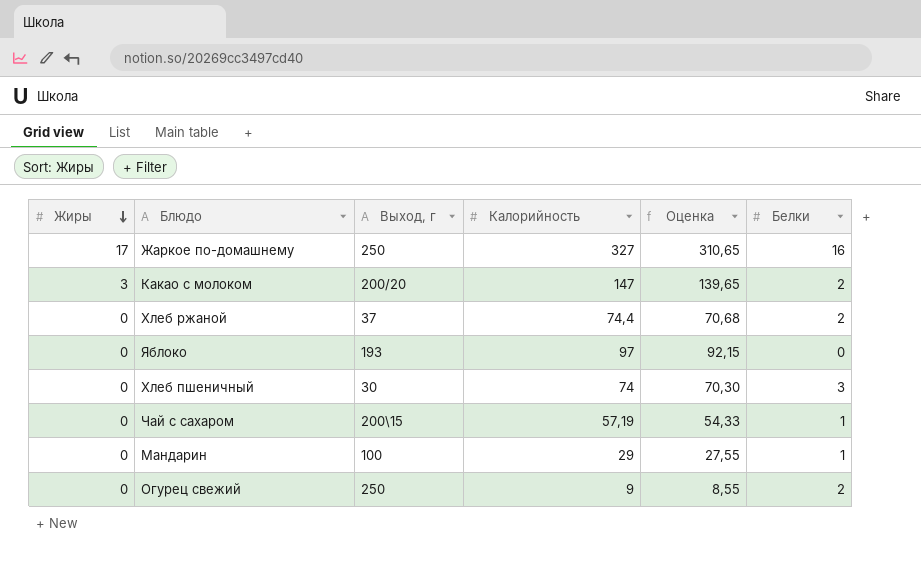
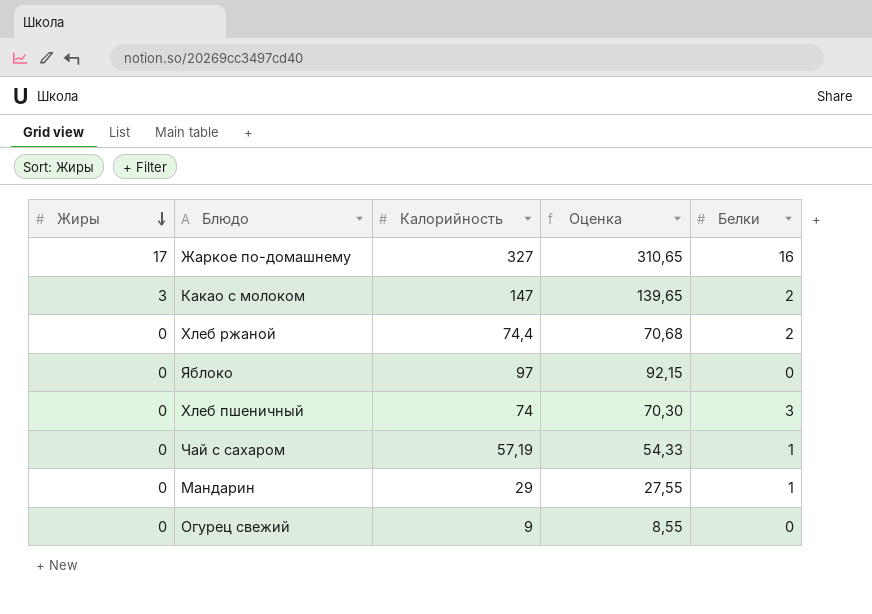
column Выход, г | position: 3 -> none
Огурец свежий | Белки: 2 -> 0

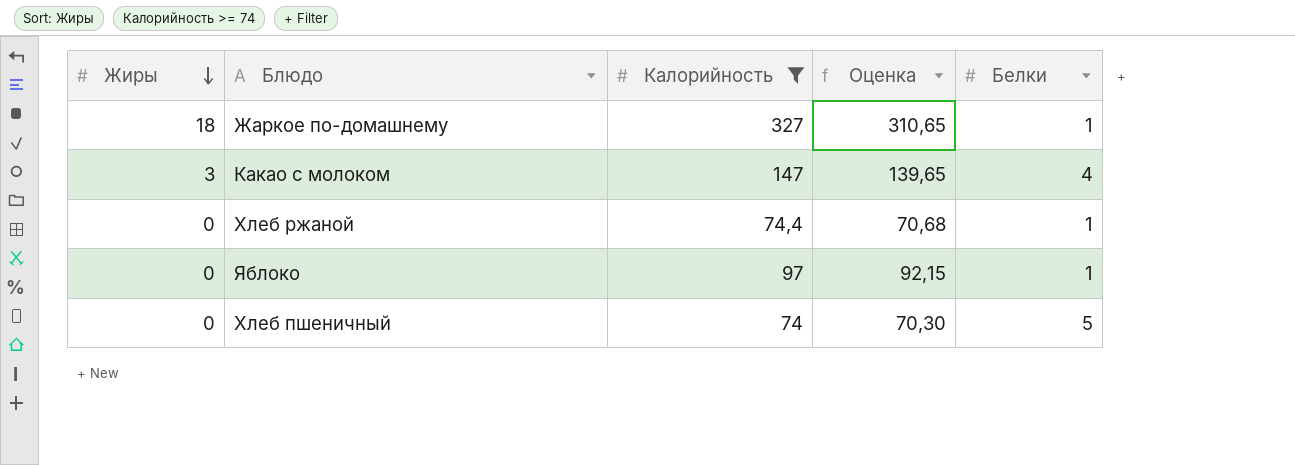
filter: none -> Калорийность >= 74
Жаркое по-домашнему | Жиры: 17 -> 18
Жаркое по-домашнему | Белки: 16 -> 1
Какао с молоком | Белки: 2 -> 4
Хлеб ржаной | Белки: 2 -> 1
Яблоко | Белки: 0 -> 1
Хлеб пшеничный | Белки: 3 -> 5

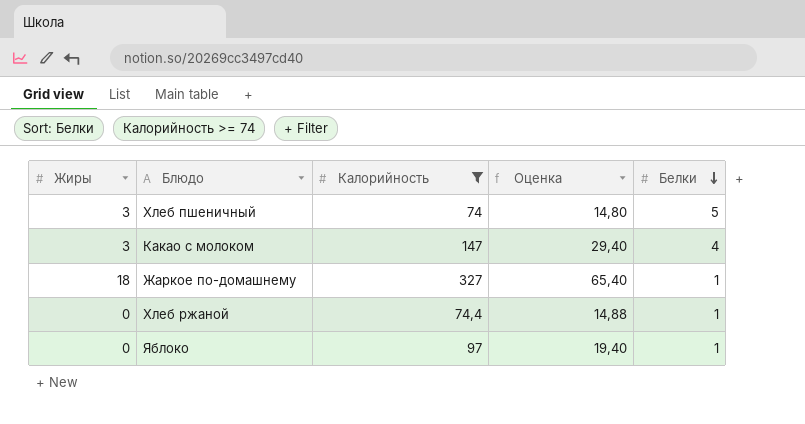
row order: Жиры descending -> Белки descending
column Оценка | formula: [Калорийность] * 0,95 -> [Калорийность] * 0,2
Хлеб пшеничный | Жиры: 0 -> 3

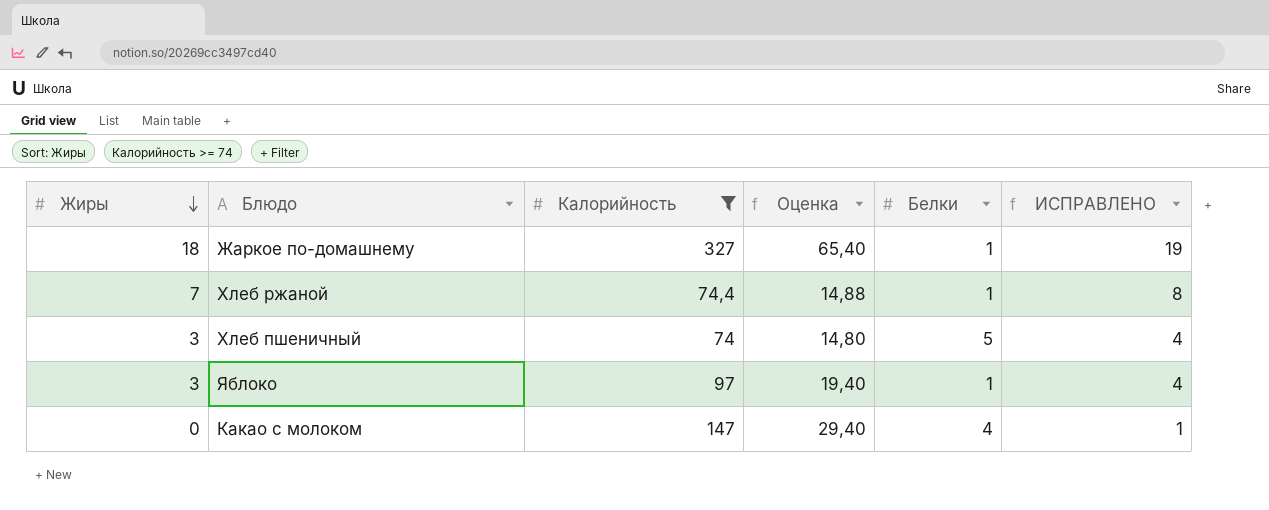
row order: Белки descending -> Жиры descending
column ИСПРАВЛЕНО | formula: none -> [Жиры] + 1
Хлеб ржаной | Жиры: 0 -> 7
Яблоко | Жиры: 0 -> 3
Какао с молоком | Жиры: 3 -> 0

